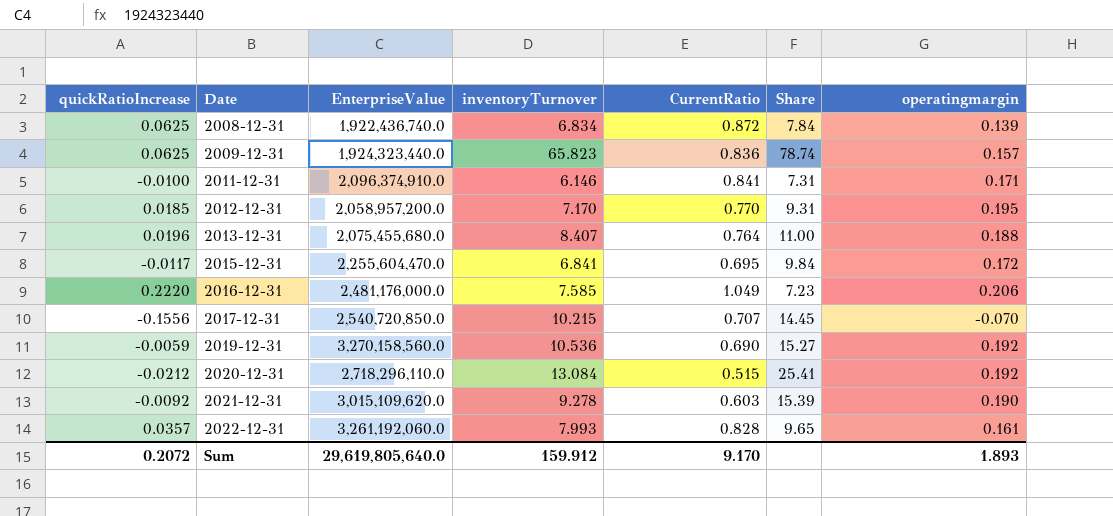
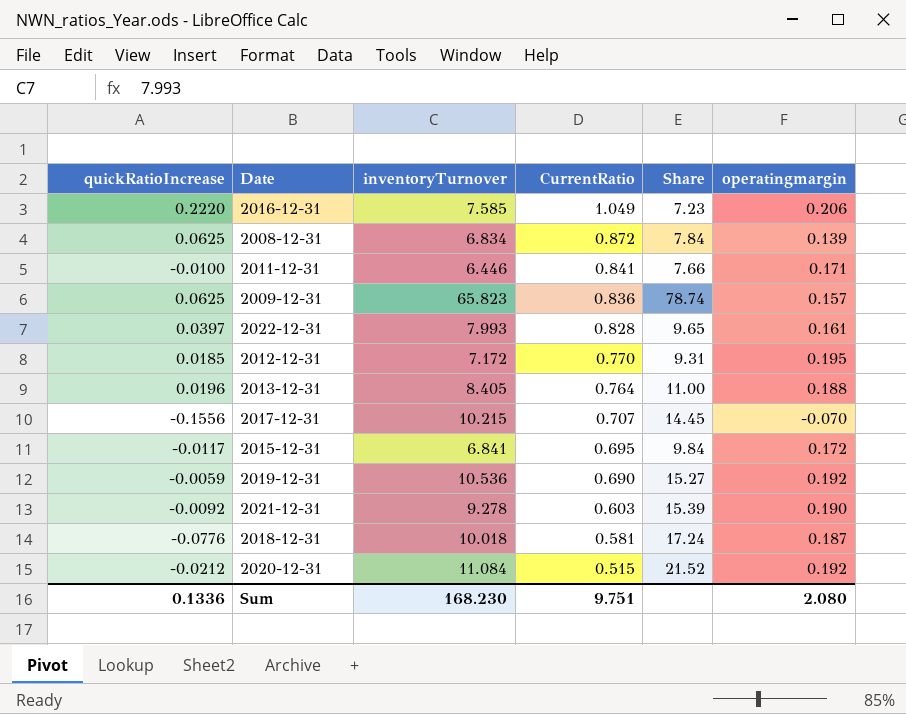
row order: Date ascending -> CurrentRatio descending
column EnterpriseValue | position: 3 -> none
2011-12-31 | inventoryTurnover: 6.146 -> 6.446
2011-12-31 | Share: 7.31 -> 7.66
2022-12-31 | quickRatioIncrease: 0.0357 -> 0.0397
2012-12-31 | inventoryTurnover: 7.170 -> 7.172
2013-12-31 | inventoryTurnover: 8.407 -> 8.405
row 2018-12-31: none -> -0.0776 | 10.018 | 0.581 | 17.24 | 0.187
2020-12-31 | inventoryTurnover: 13.084 -> 11.084
2020-12-31 | Share: 25.41 -> 21.52
Sum | quickRatioIncrease: 0.2072 -> 0.1336
Sum | inventoryTurnover: 159.912 -> 168.230
Sum | CurrentRatio: 9.170 -> 9.751
Sum | operatingmargin: 1.893 -> 2.080

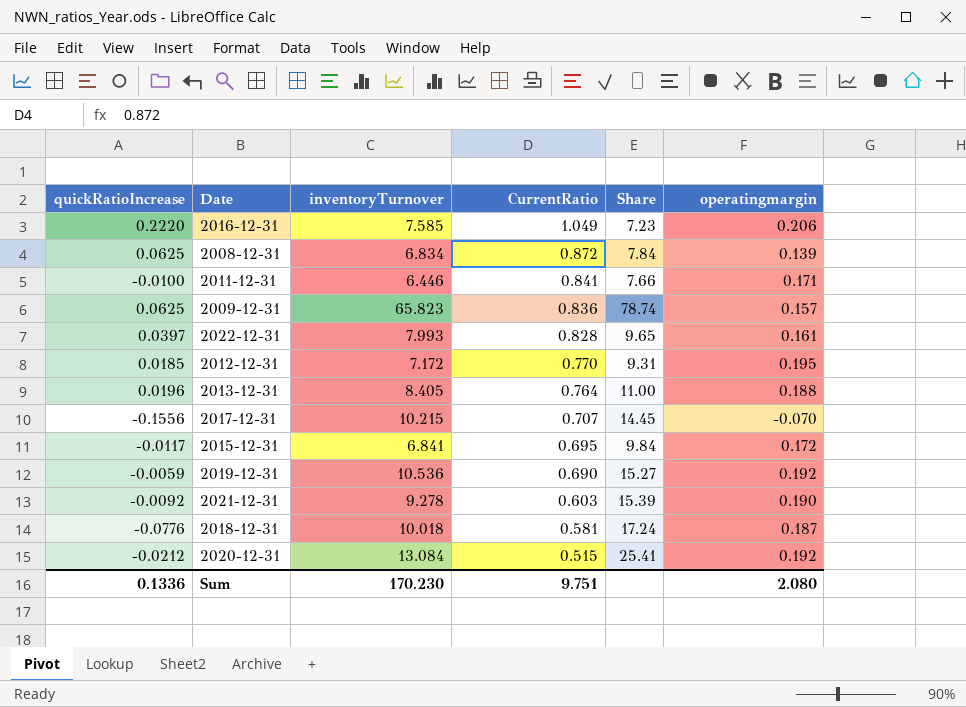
2020-12-31 | inventoryTurnover: 11.084 -> 13.084
2020-12-31 | Share: 21.52 -> 25.41
Sum | inventoryTurnover: 168.230 -> 170.230

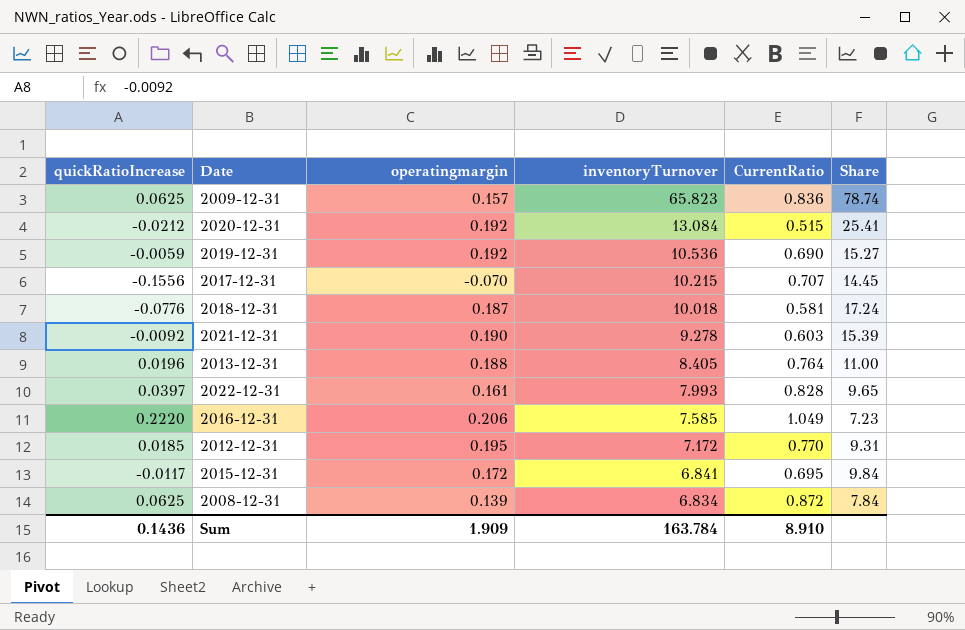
row order: CurrentRatio descending -> inventoryTurnover descending
column operatingmargin | position: 6 -> 3
row 2011-12-31: -0.0100 | 6.446 | 0.841 | 7.66 | 0.171 -> none
Sum | quickRatioIncrease: 0.1336 -> 0.1436
Sum | operatingmargin: 2.080 -> 1.909
Sum | inventoryTurnover: 170.230 -> 163.784
Sum | CurrentRatio: 9.751 -> 8.910

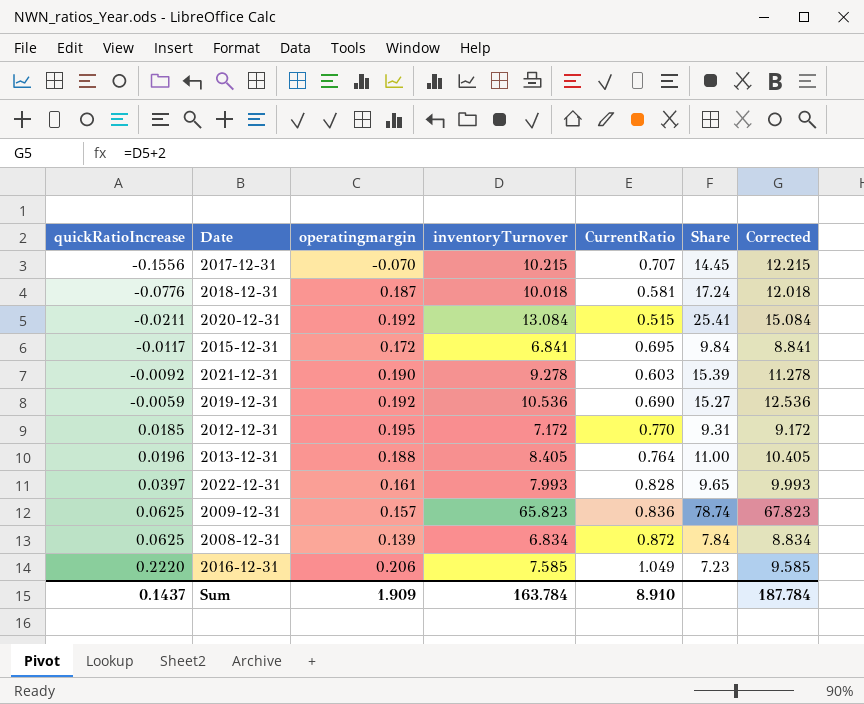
row order: inventoryTurnover descending -> quickRatioIncrease ascending
column Corrected | formula: none -> [inventoryTurnover] + 2
2020-12-31 | quickRatioIncrease: -0.0212 -> -0.0211
Sum | quickRatioIncrease: 0.1436 -> 0.1437

